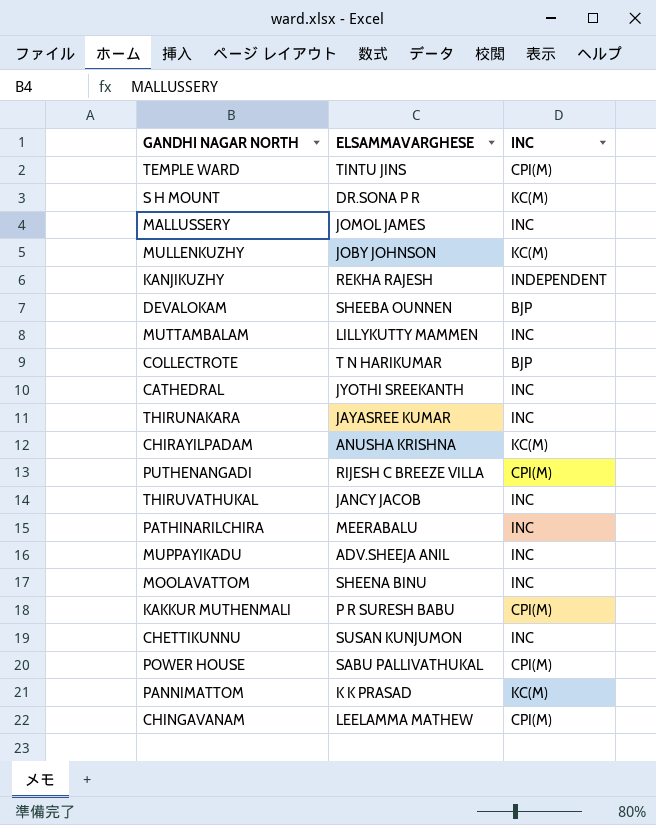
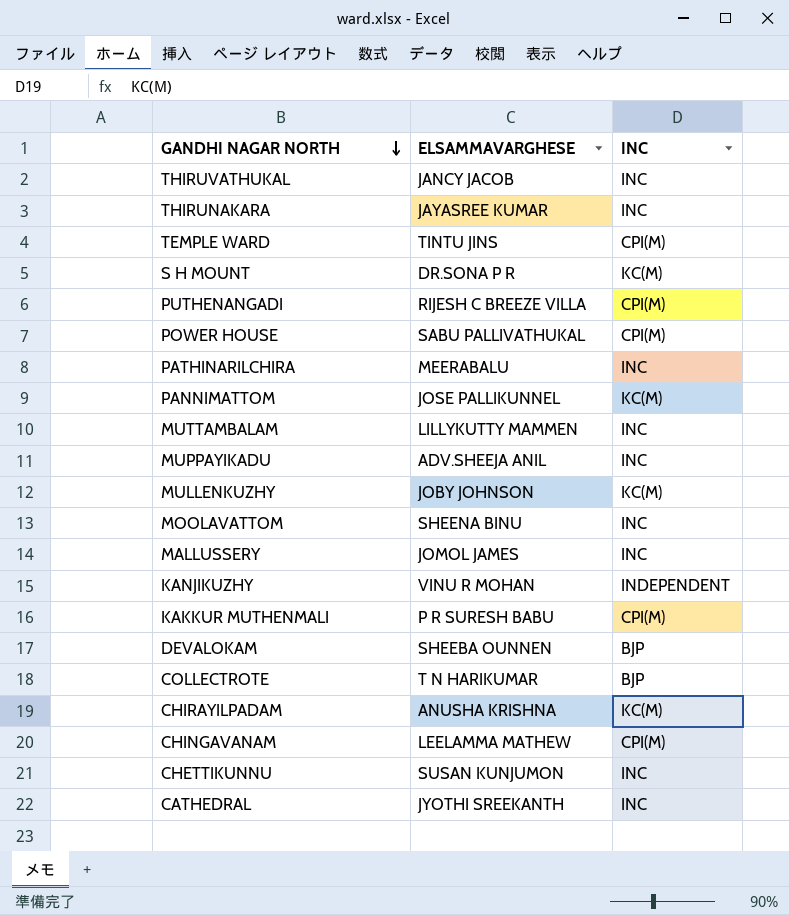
row order: none -> GANDHI NAGAR NORTH descending
PANNIMATTOM | ELSAMMAVARGHESE: K K PRASAD -> JOSE PALLIKUNNEL
KANJIKUZHY | ELSAMMAVARGHESE: REKHA RAJESH -> VINU R MOHAN

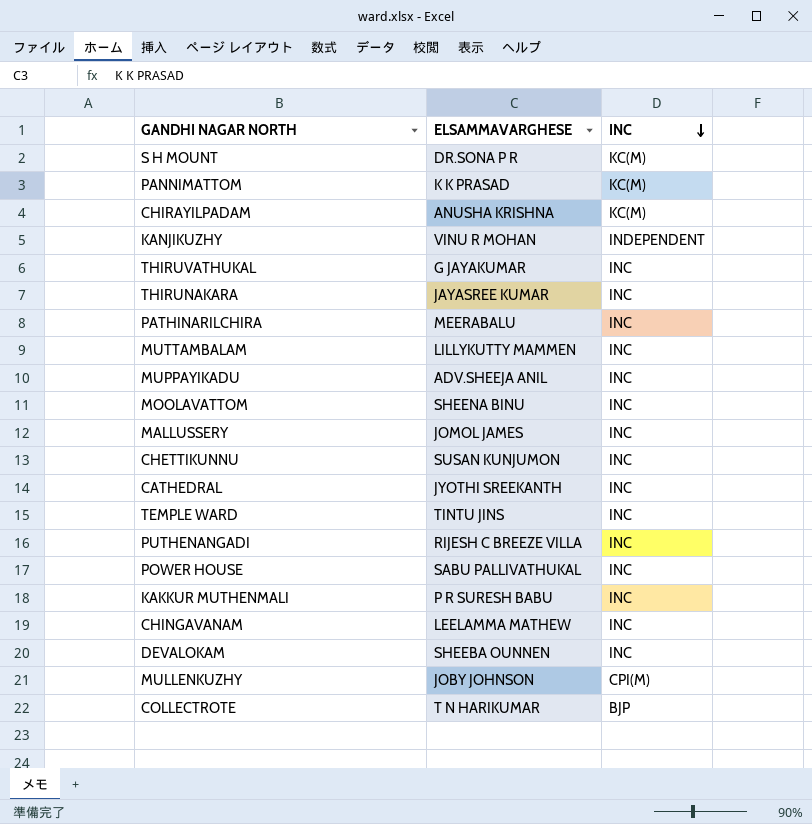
row order: GANDHI NAGAR NORTH descending -> INC descending
PANNIMATTOM | ELSAMMAVARGHESE: JOSE PALLIKUNNEL -> K K PRASAD
THIRUVATHUKAL | ELSAMMAVARGHESE: JANCY JACOB -> G JAYAKUMAR
TEMPLE WARD | INC: CPI(M) -> INC
PUTHENANGADI | INC: CPI(M) -> INC
POWER HOUSE | INC: CPI(M) -> INC
KAKKUR MUTHENMALI | INC: CPI(M) -> INC
CHINGAVANAM | INC: CPI(M) -> INC
DEVALOKAM | INC: BJP -> INC
MULLENKUZHY | INC: KC(M) -> CPI(M)

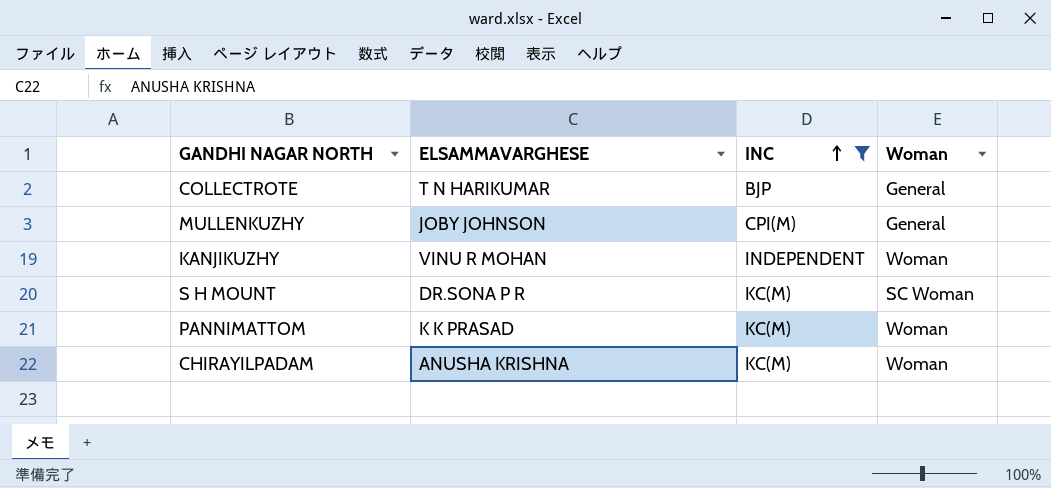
filter: none -> INC != INC
row order: INC descending -> INC ascending
column Woman | position: none -> 4

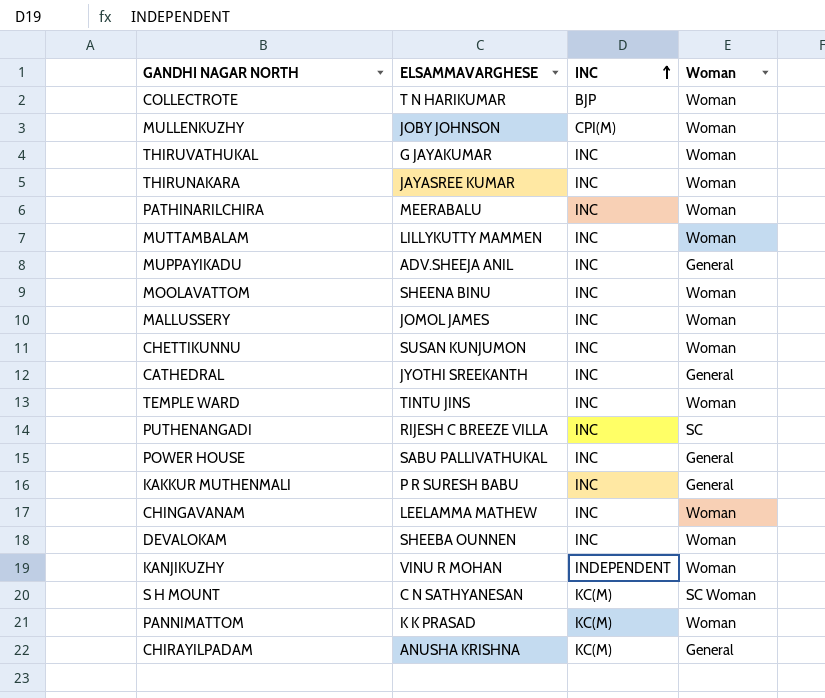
filter: INC != INC -> none
COLLECTROTE | Woman: General -> Woman
MULLENKUZHY | Woman: General -> Woman
S H MOUNT | ELSAMMAVARGHESE: DR.SONA P R -> C N SATHYANESAN
CHIRAYILPADAM | Woman: Woman -> General

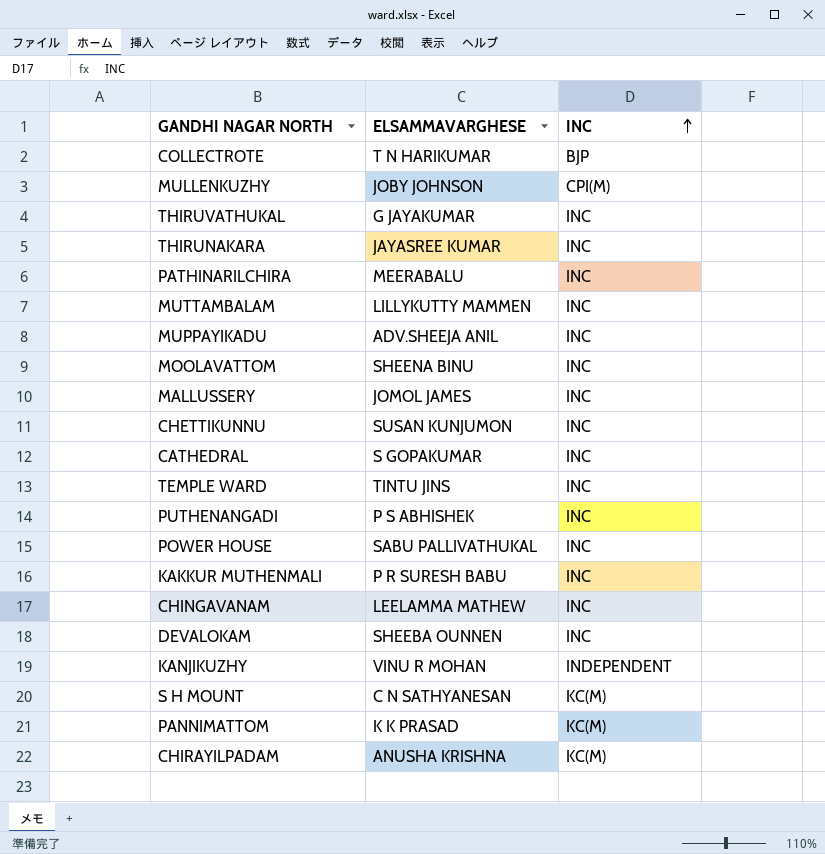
column Woman | position: 4 -> none
CATHEDRAL | ELSAMMAVARGHESE: JYOTHI SREEKANTH -> S GOPAKUMAR
PUTHENANGADI | ELSAMMAVARGHESE: RIJESH C BREEZE VILLA -> P S ABHISHEK

